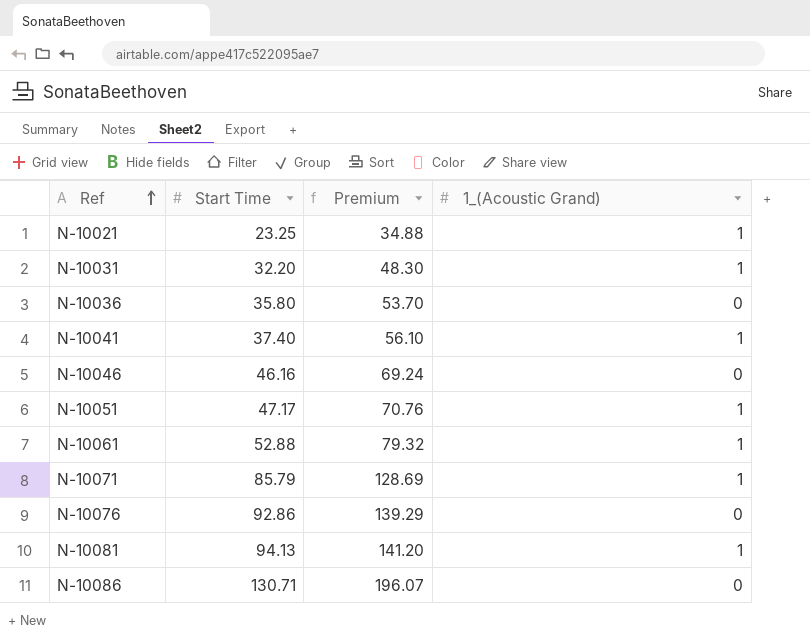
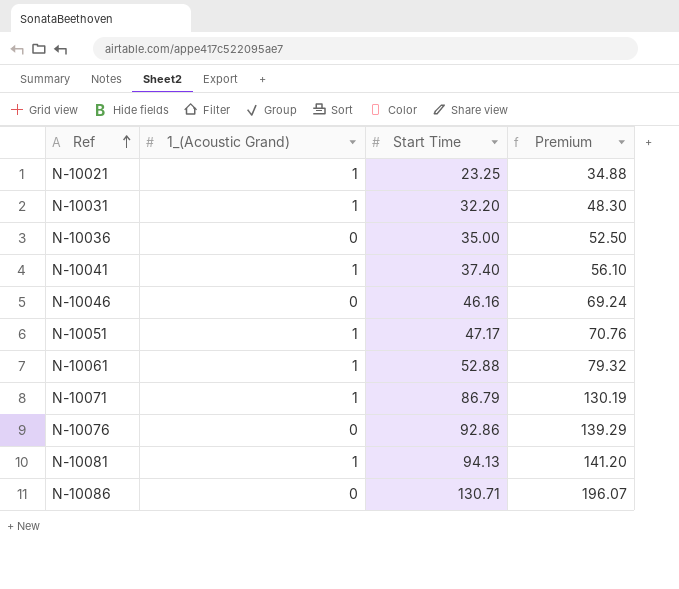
column 1_(Acoustic Grand) | position: 4 -> 2
N-10036 | Start Time: 35.80 -> 35.00
N-10036 | Premium: 53.70 -> 52.50
N-10071 | Start Time: 85.79 -> 86.79
N-10071 | Premium: 128.69 -> 130.19

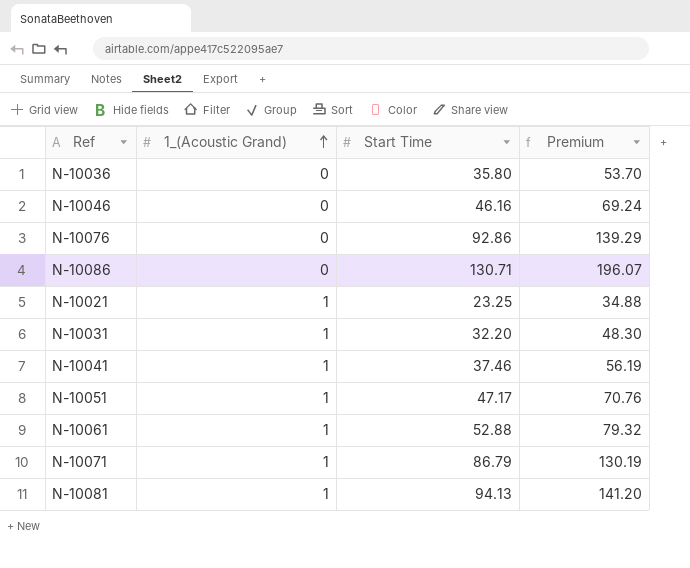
row order: Ref ascending -> 1_(Acoustic Grand) ascending
N-10036 | Start Time: 35.00 -> 35.80
N-10036 | Premium: 52.50 -> 53.70
N-10041 | Start Time: 37.40 -> 37.46
N-10041 | Premium: 56.10 -> 56.19

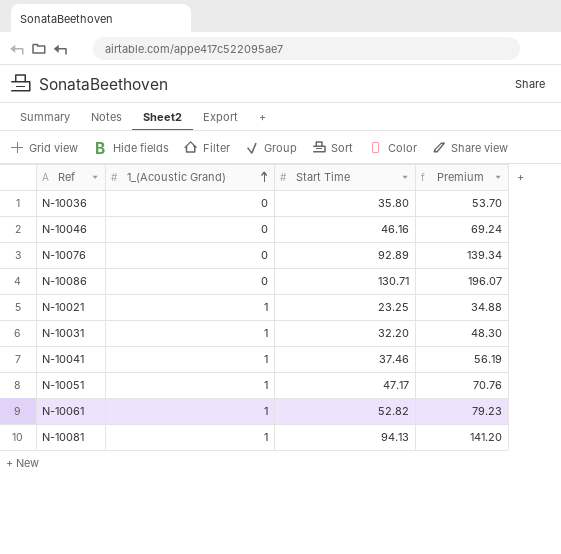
row N-10071: 1 | 86.79 | 130.19 -> none
N-10076 | Start Time: 92.86 -> 92.89
N-10076 | Premium: 139.29 -> 139.34
N-10061 | Start Time: 52.88 -> 52.82
N-10061 | Premium: 79.32 -> 79.23

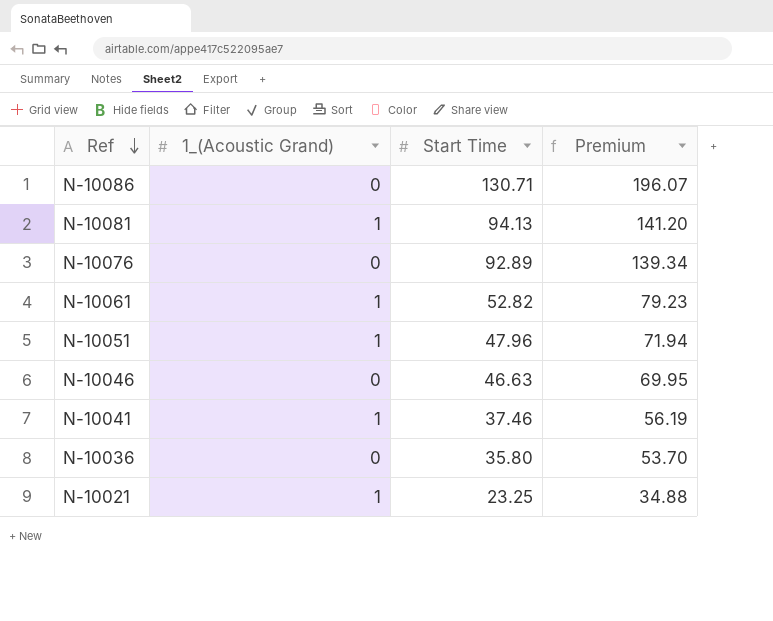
row order: 1_(Acoustic Grand) ascending -> Ref descending
row N-10031: 1 | 32.20 | 48.30 -> none
N-10051 | Start Time: 47.17 -> 47.96
N-10051 | Premium: 70.76 -> 71.94
N-10046 | Start Time: 46.16 -> 46.63
N-10046 | Premium: 69.24 -> 69.95

